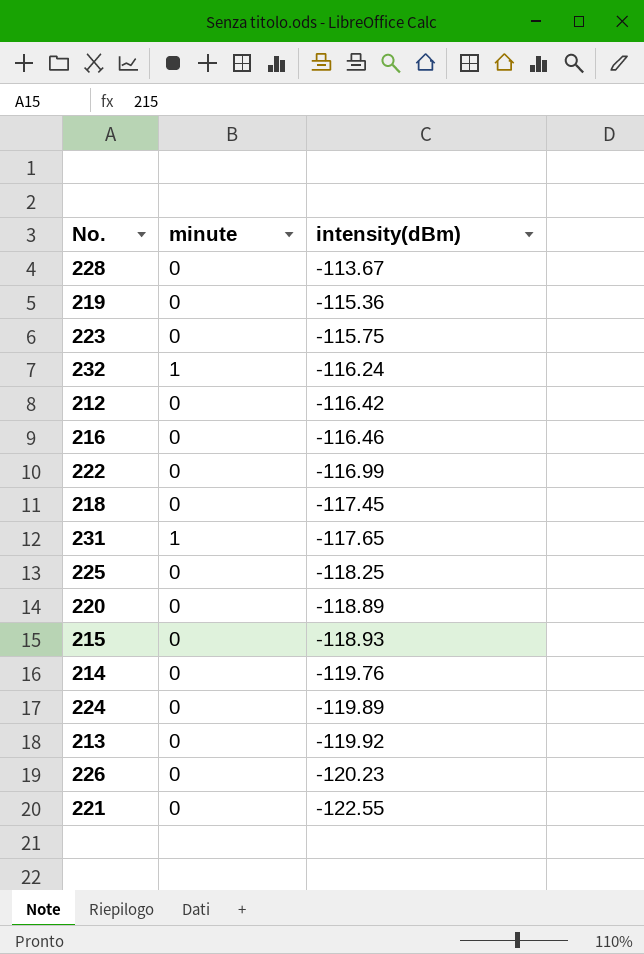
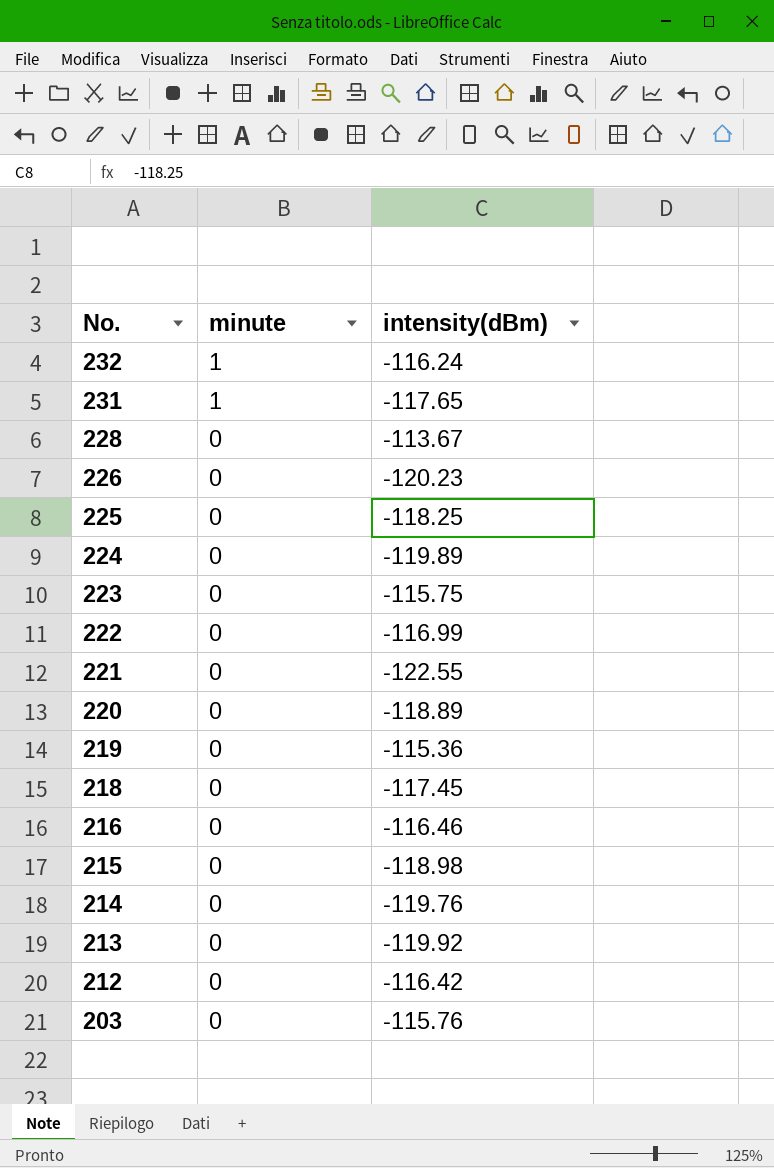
row order: intensity(dBm) descending -> No. descending
215 | intensity(dBm): -118.93 -> -118.98
row 203: none -> 0 | -115.76

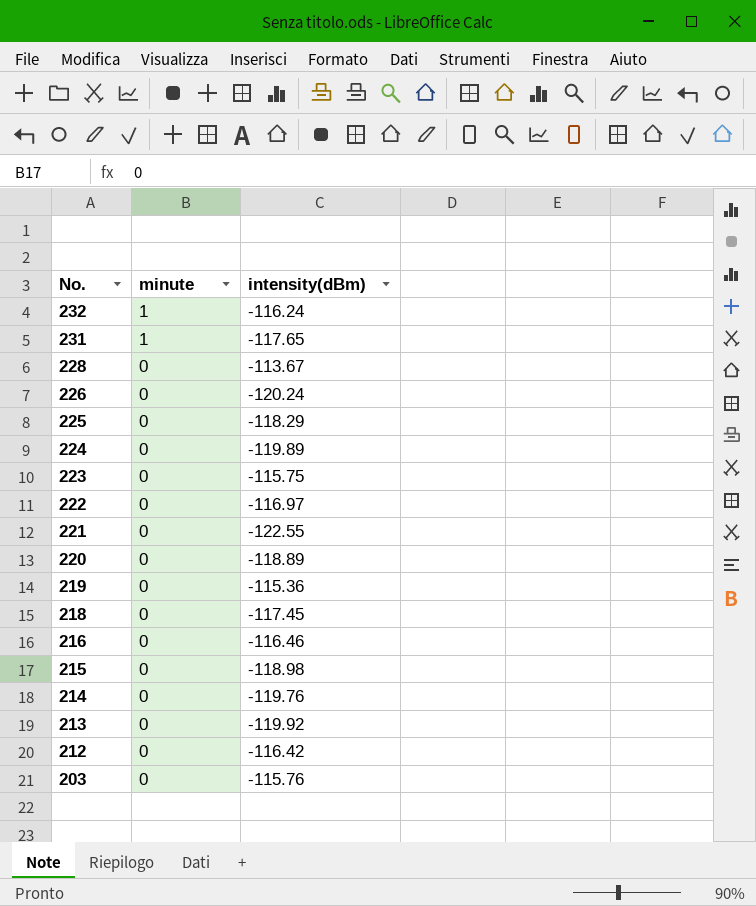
226 | intensity(dBm): -120.23 -> -120.24
225 | intensity(dBm): -118.25 -> -118.29
222 | intensity(dBm): -116.99 -> -116.97

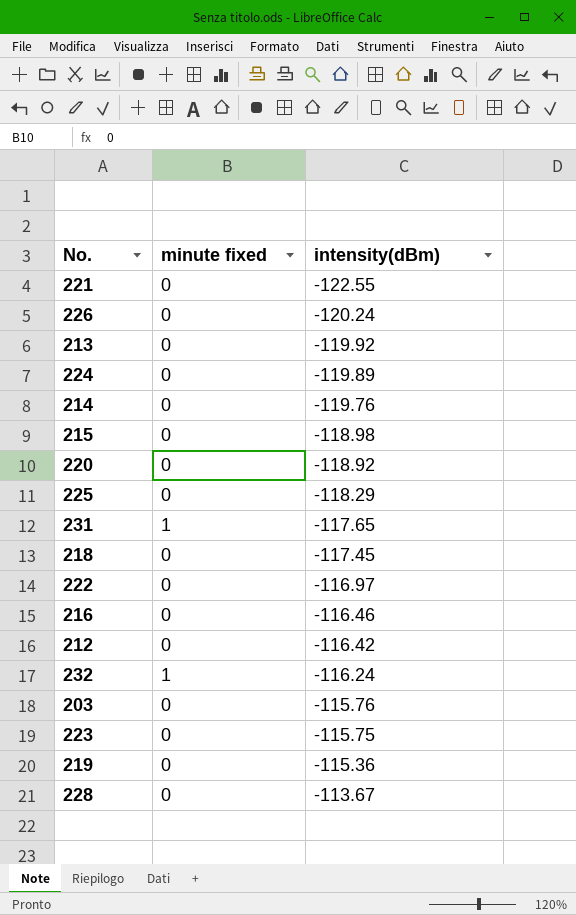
row order: No. descending -> intensity(dBm) ascending
column name: minute -> minute fixed
220 | intensity(dBm): -118.89 -> -118.92

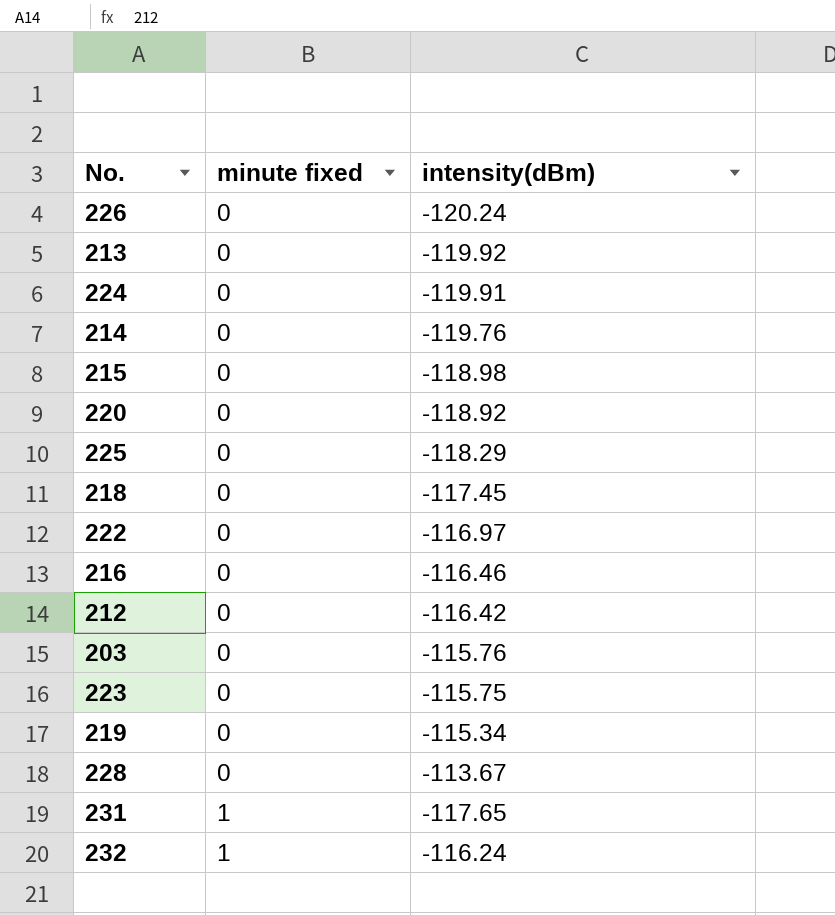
row order: intensity(dBm) ascending -> minute fixed ascending
row 221: 0 | -122.55 -> none
224 | intensity(dBm): -119.89 -> -119.91
219 | intensity(dBm): -115.36 -> -115.34

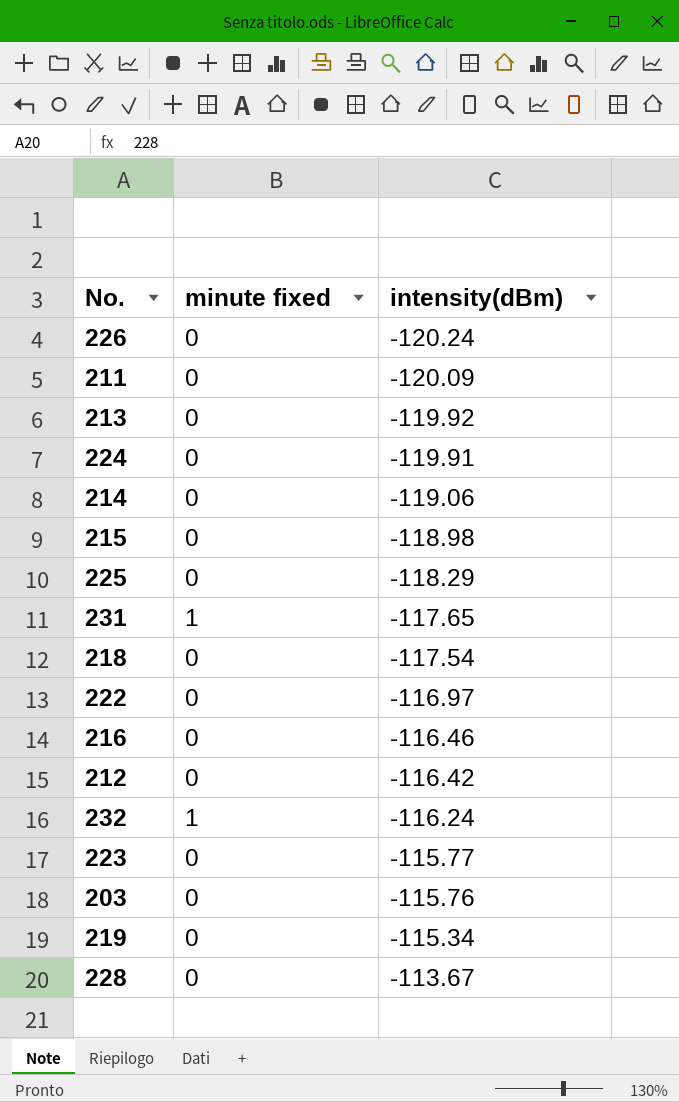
row order: minute fixed ascending -> intensity(dBm) ascending
row 220: 0 | -118.92 -> none
row 211: none -> 0 | -120.09
214 | intensity(dBm): -119.76 -> -119.06
218 | intensity(dBm): -117.45 -> -117.54
223 | intensity(dBm): -115.75 -> -115.77

